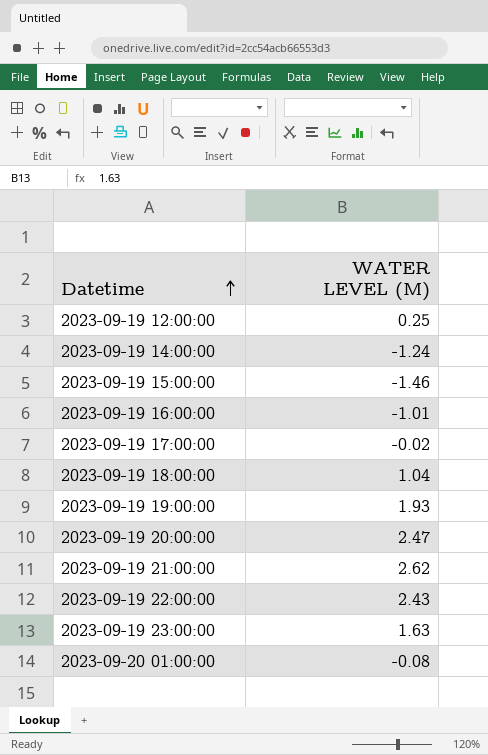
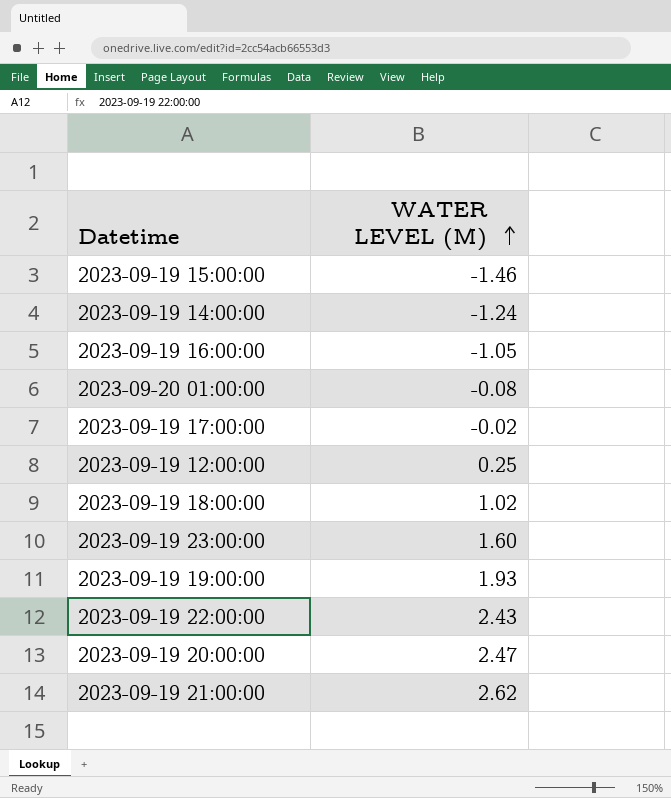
row order: Datetime ascending -> WATER LEVEL (M) ascending
2023-09-19 16:00:00 | WATER LEVEL (M): -1.01 -> -1.05
2023-09-19 18:00:00 | WATER LEVEL (M): 1.04 -> 1.02
2023-09-19 23:00:00 | WATER LEVEL (M): 1.63 -> 1.60

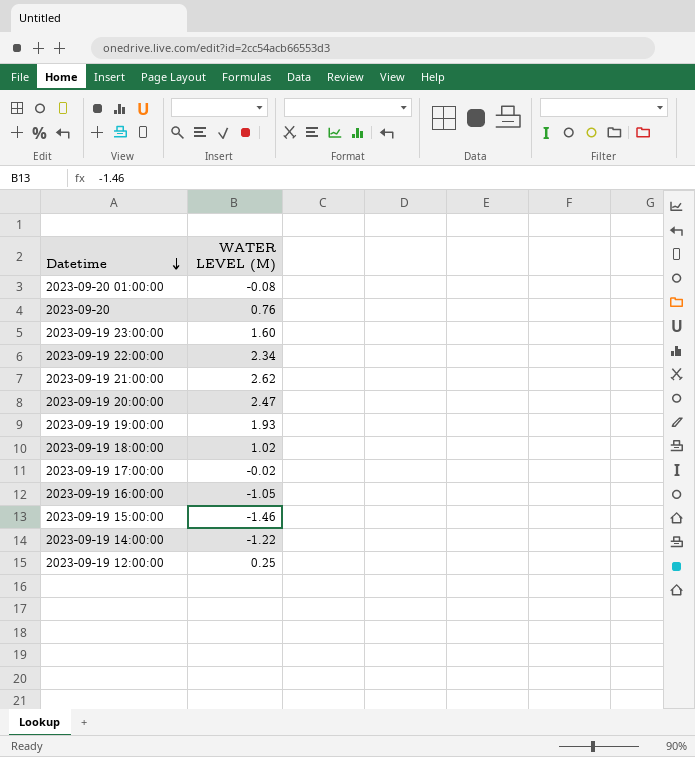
row order: WATER LEVEL (M) ascending -> Datetime descending
row 2023-09-20: none -> 0.76
2023-09-19 22:00:00 | WATER LEVEL (M): 2.43 -> 2.34
2023-09-19 14:00:00 | WATER LEVEL (M): -1.24 -> -1.22

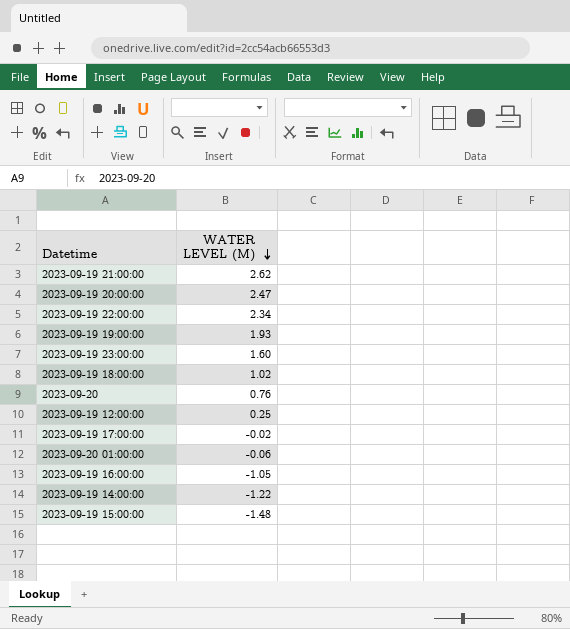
row order: Datetime descending -> WATER LEVEL (M) descending
2023-09-20 01:00:00 | WATER LEVEL (M): -0.08 -> -0.06
2023-09-19 15:00:00 | WATER LEVEL (M): -1.46 -> -1.48

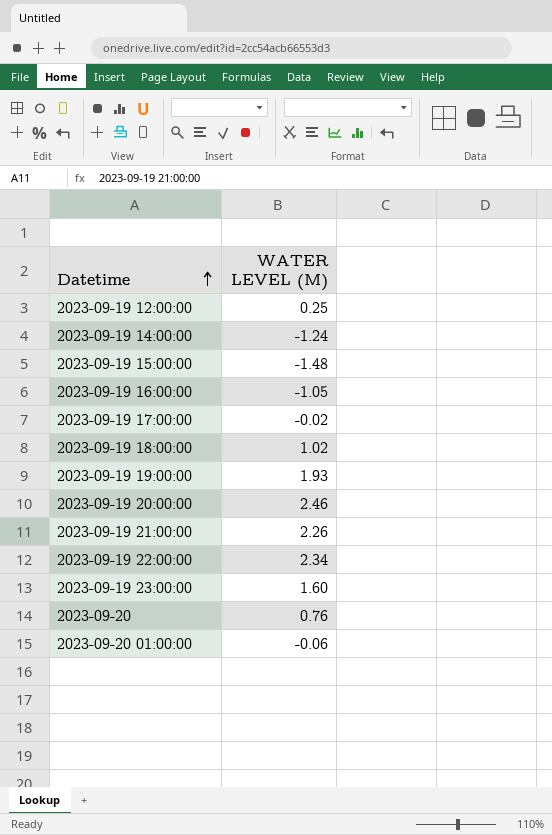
row order: WATER LEVEL (M) descending -> Datetime ascending
2023-09-19 14:00:00 | WATER LEVEL (M): -1.22 -> -1.24
2023-09-19 20:00:00 | WATER LEVEL (M): 2.47 -> 2.46
2023-09-19 21:00:00 | WATER LEVEL (M): 2.62 -> 2.26

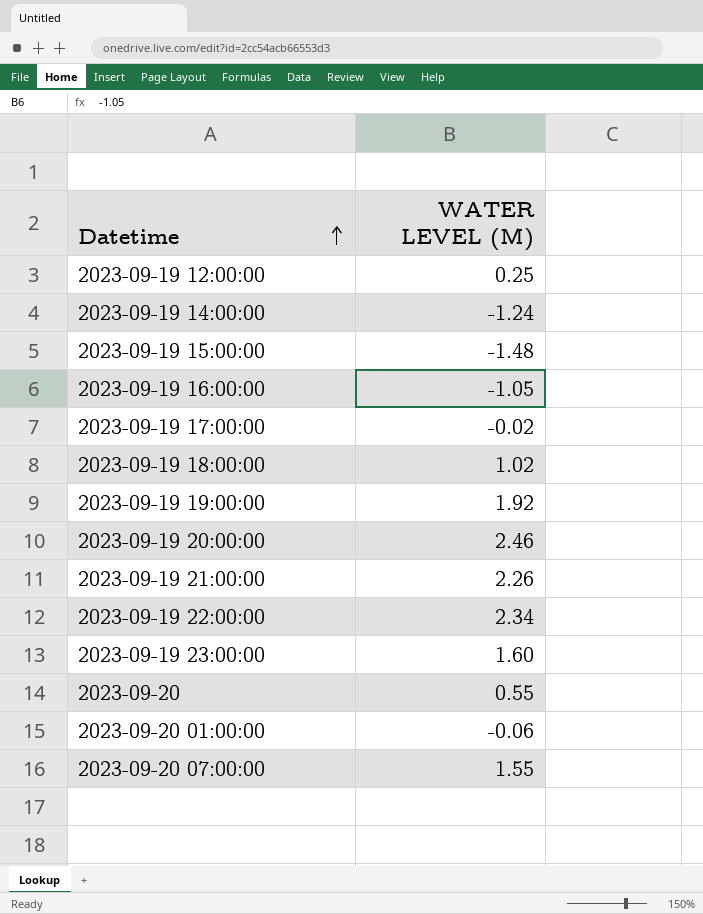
2023-09-19 19:00:00 | WATER LEVEL (M): 1.93 -> 1.92
2023-09-20 | WATER LEVEL (M): 0.76 -> 0.55
row 2023-09-20 07:00:00: none -> 1.55

